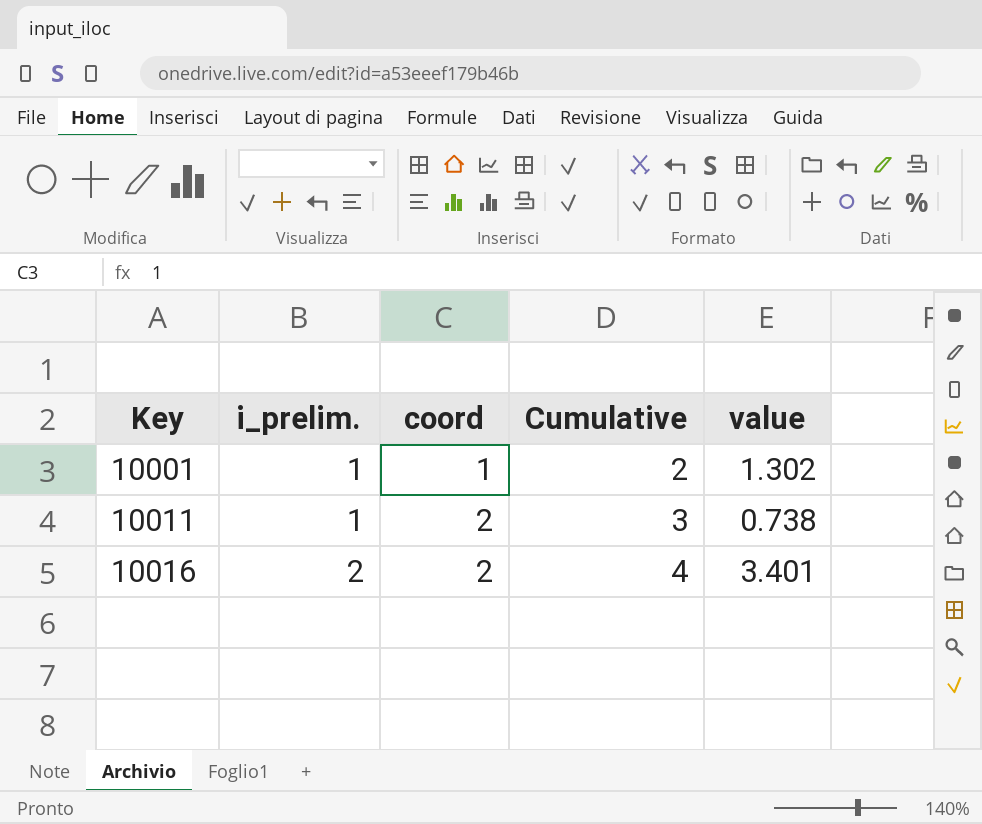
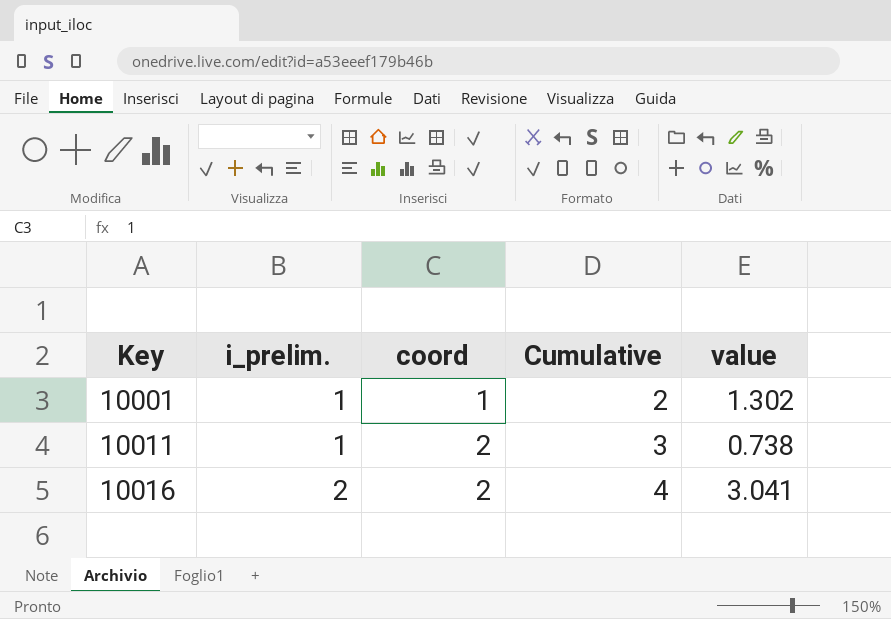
10016 | value: 3.401 -> 3.041

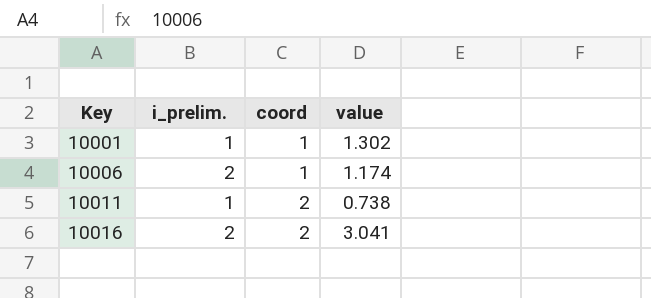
column Cumulative | formula: [i_prelim.] + [coord] -> none
row 10006: none -> 2 | 1 | 1.174

